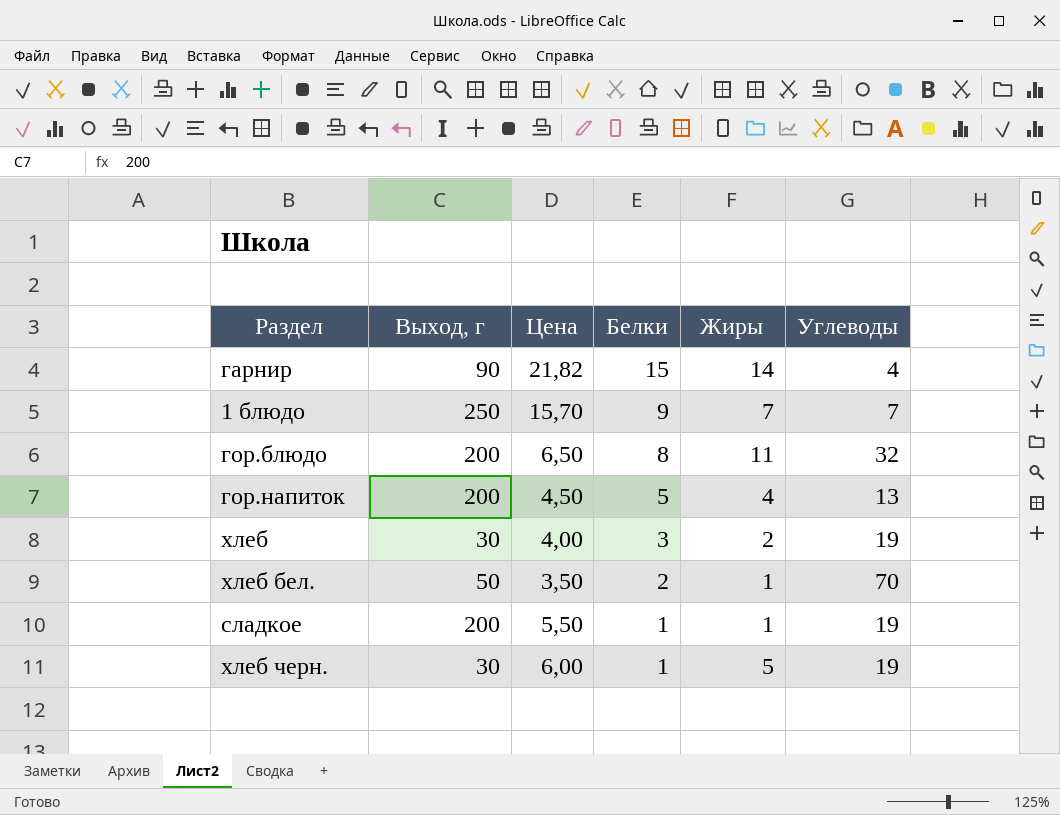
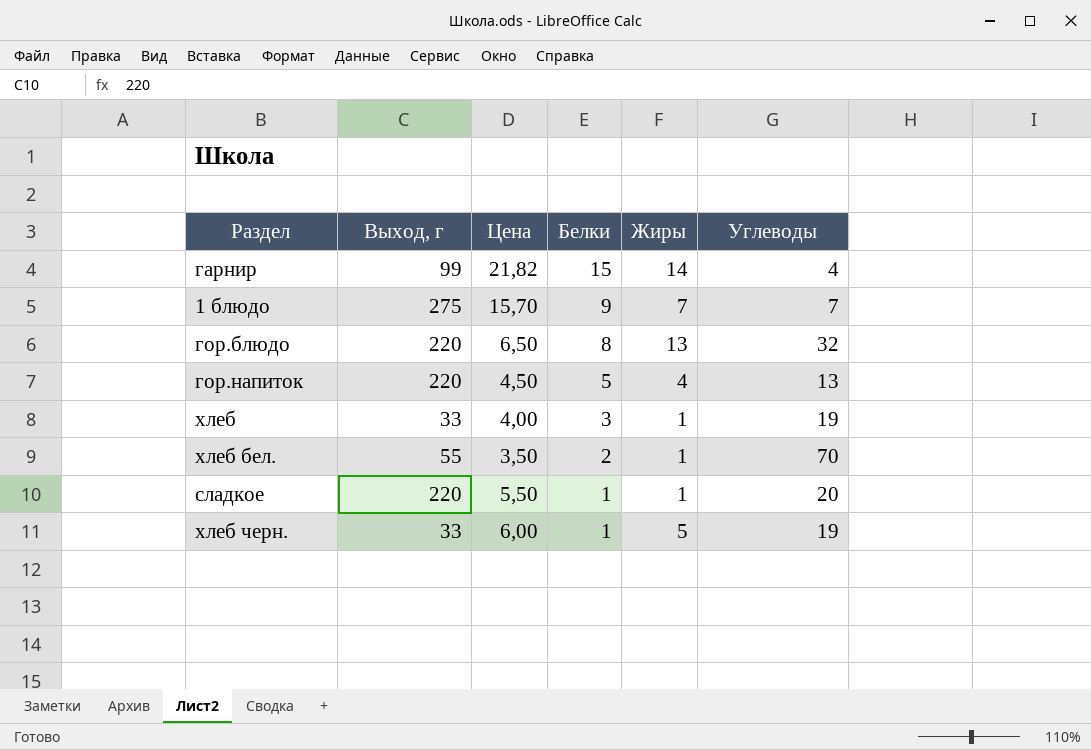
гарнир | Выход, г: 90 -> 99
1 блюдо | Выход, г: 250 -> 275
гор.блюдо | Выход, г: 200 -> 220
гор.блюдо | Жиры: 11 -> 13
гор.напиток | Выход, г: 200 -> 220
хлеб | Выход, г: 30 -> 33
хлеб | Жиры: 2 -> 1
хлеб бел. | Выход, г: 50 -> 55
сладкое | Выход, г: 200 -> 220
сладкое | Углеводы: 19 -> 20
хлеб черн. | Выход, г: 30 -> 33

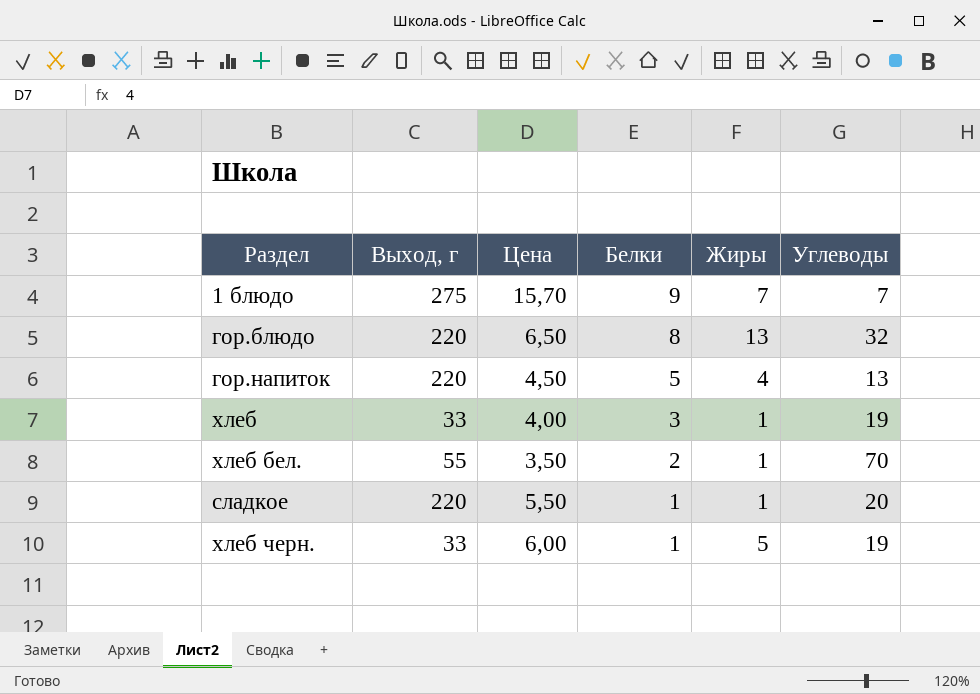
row гарнир: 99 | 21,82 | 15 | 14 | 4 -> none

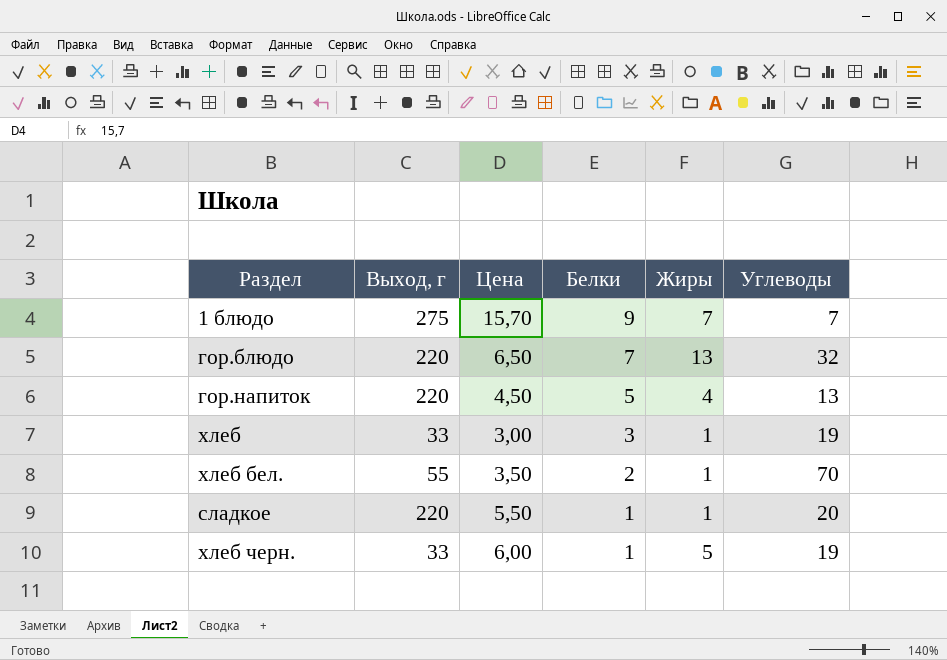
гор.блюдо | Белки: 8 -> 7
хлеб | Цена: 4,00 -> 3,00

